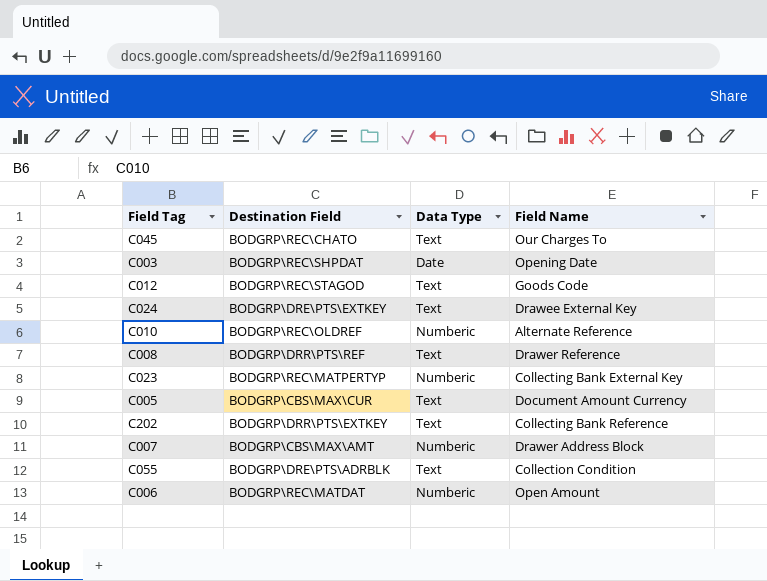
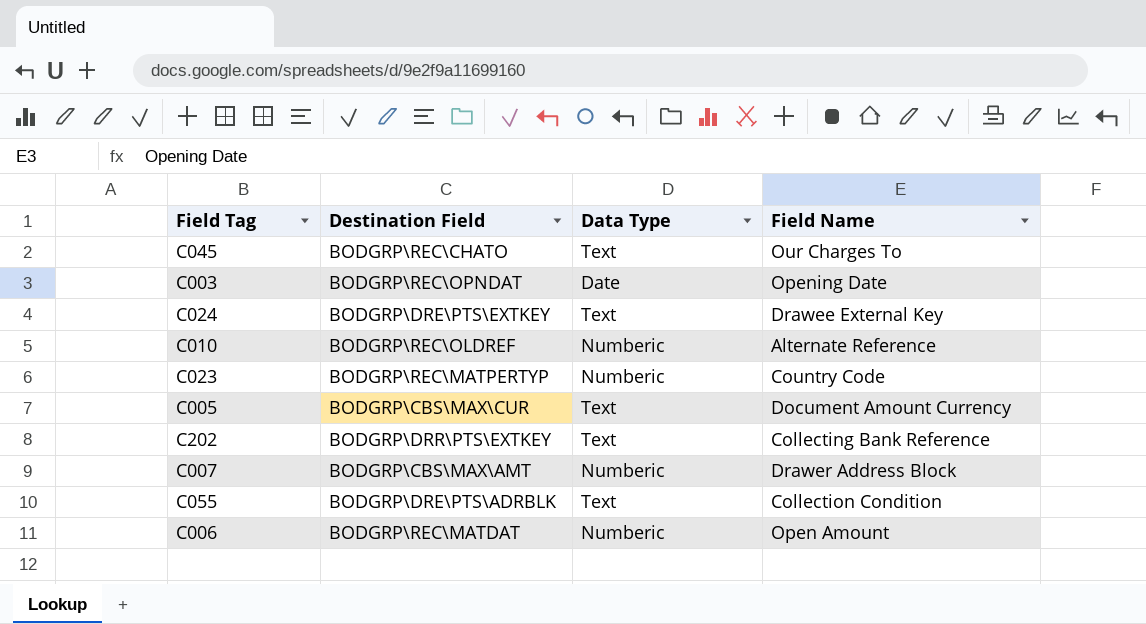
row C012: BODGRP\REC\STAGOD | Text | Goods Code -> none
row C008: BODGRP\DRR\PTS\REF | Text | Drawer Reference -> none
C003 | Destination Field: BODGRP\REC\SHPDAT -> BODGRP\REC\OPNDAT
C023 | Field Name: Collecting Bank External Key -> Country Code

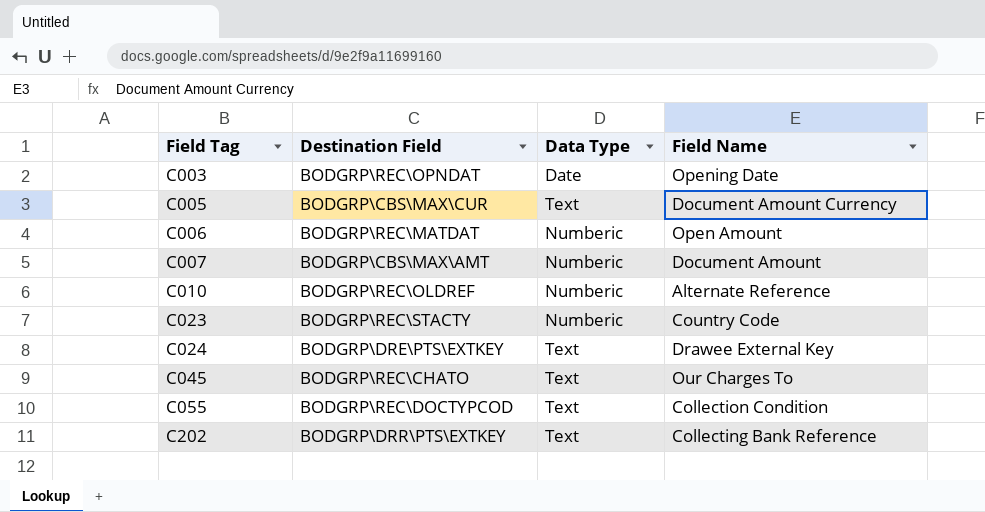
row order: none -> Field Tag ascending
C007 | Field Name: Drawer Address Block -> Document Amount
C023 | Destination Field: BODGRP\REC\MATPERTYP -> BODGRP\REC\STACTY
C055 | Destination Field: BODGRP\DRE\PTS\ADRBLK -> BODGRP\REC\DOCTYPCOD

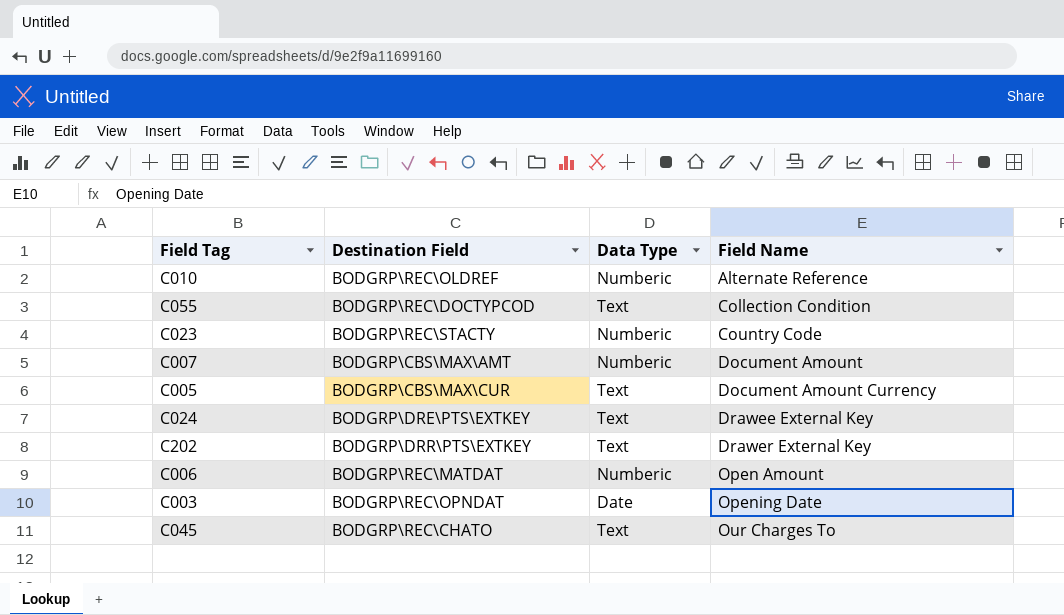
row order: Field Tag ascending -> Field Name ascending
C202 | Field Name: Collecting Bank Reference -> Drawer External Key

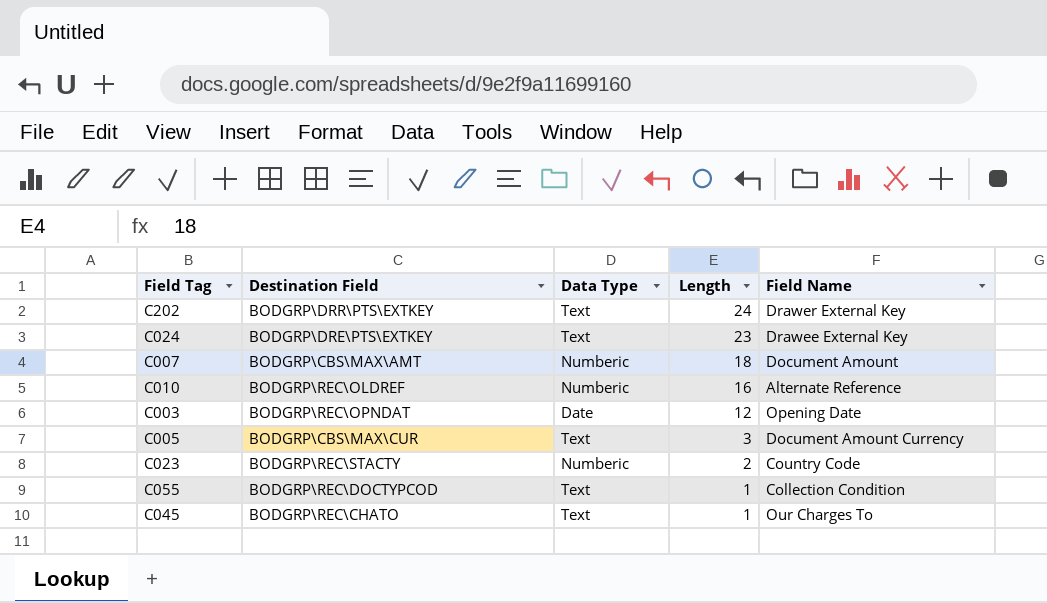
row order: Field Name ascending -> Length descending
column Length | position: none -> 4
row C006: BODGRP\REC\MATDAT | Numberic | Open Amount -> none

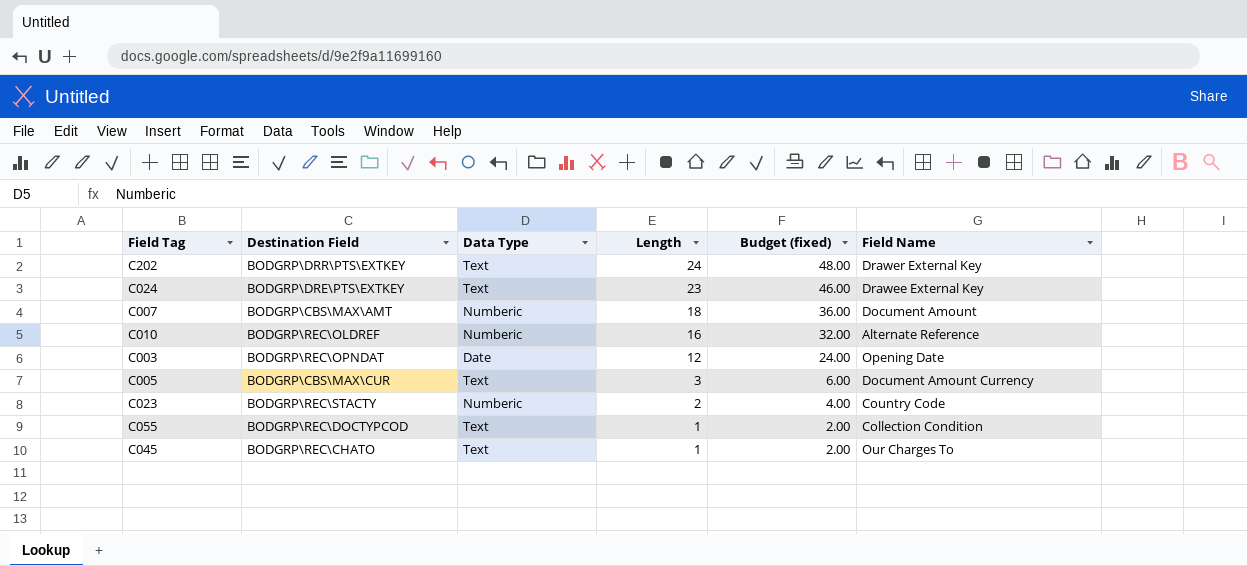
column Budget (fixed) | formula: none -> [Length] * 2

